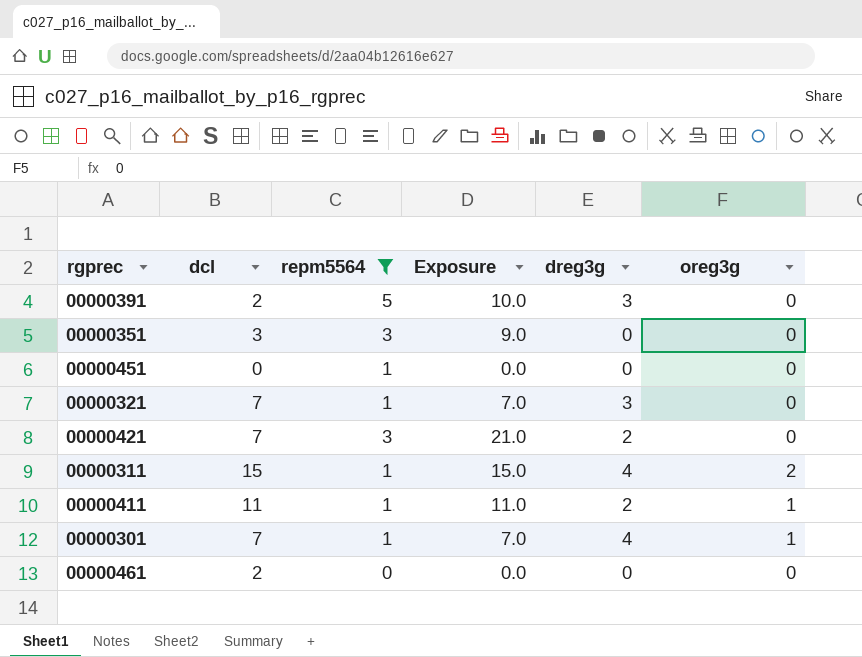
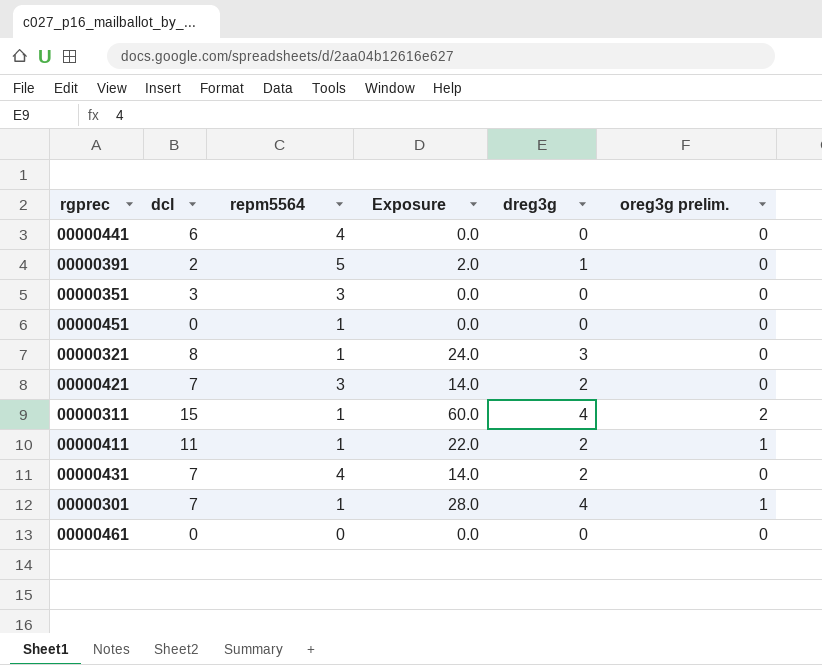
filter: repm5564 != 4 -> none
column Exposure | formula: [dcl] * [repm5564] -> [dcl] * [dreg3g]
column name: oreg3g -> oreg3g prelim.
00000391 | dreg3g: 3 -> 1
00000321 | dcl: 7 -> 8
00000461 | dcl: 2 -> 0

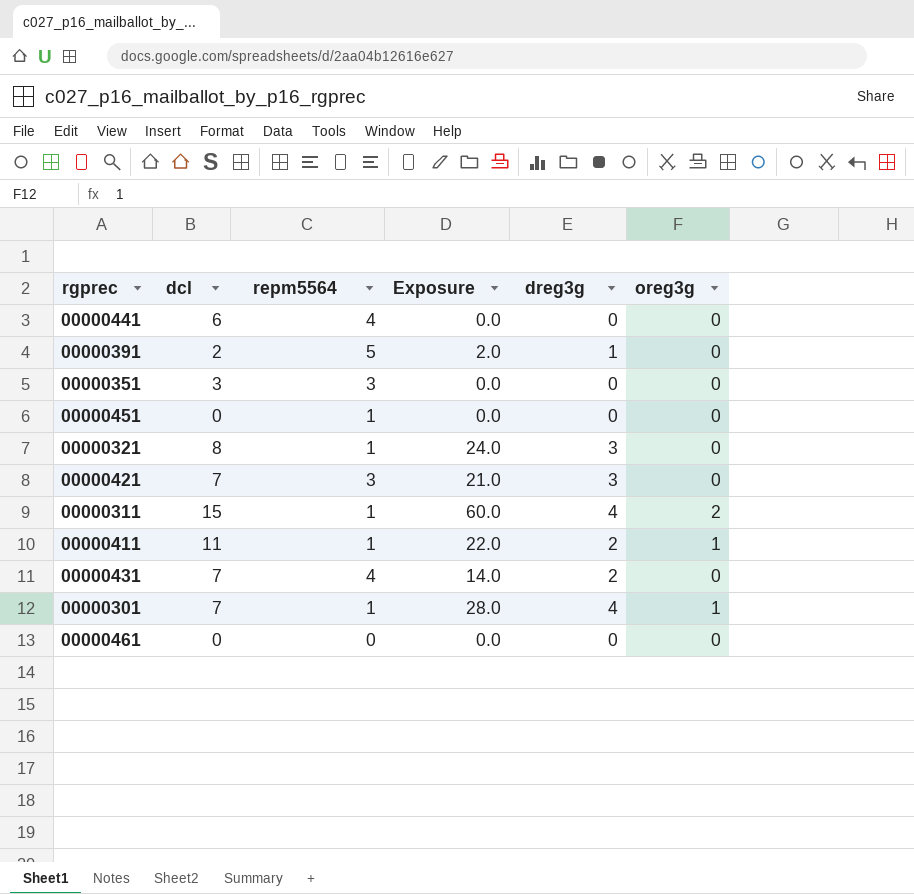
column name: oreg3g prelim. -> oreg3g
00000421 | Exposure: 14.0 -> 21.0
00000421 | dreg3g: 2 -> 3

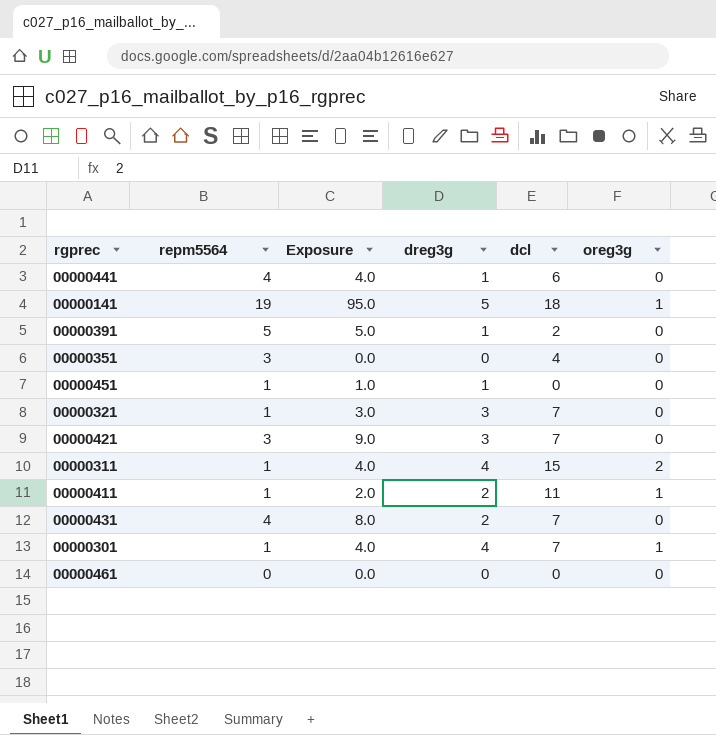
column Exposure | formula: [dcl] * [dreg3g] -> [repm5564] * [dreg3g]
column dcl | position: 2 -> 5
00000441 | dreg3g: 0 -> 1
row 00000141: none -> 19 | 95.0 | 5 | 18 | 1
00000351 | dcl: 3 -> 4
00000451 | dreg3g: 0 -> 1
00000321 | dcl: 8 -> 7

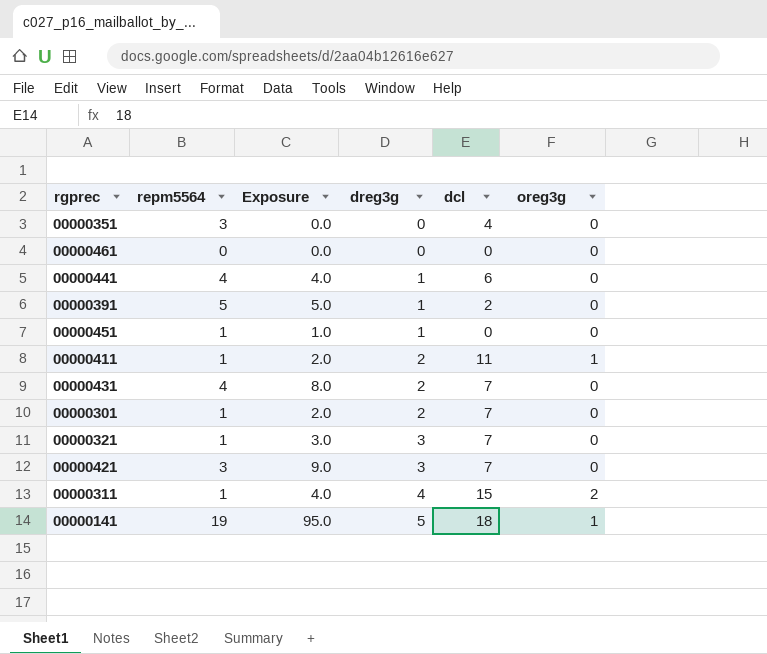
row order: none -> dreg3g ascending
00000301 | Exposure: 4.0 -> 2.0
00000301 | dreg3g: 4 -> 2
00000301 | oreg3g: 1 -> 0

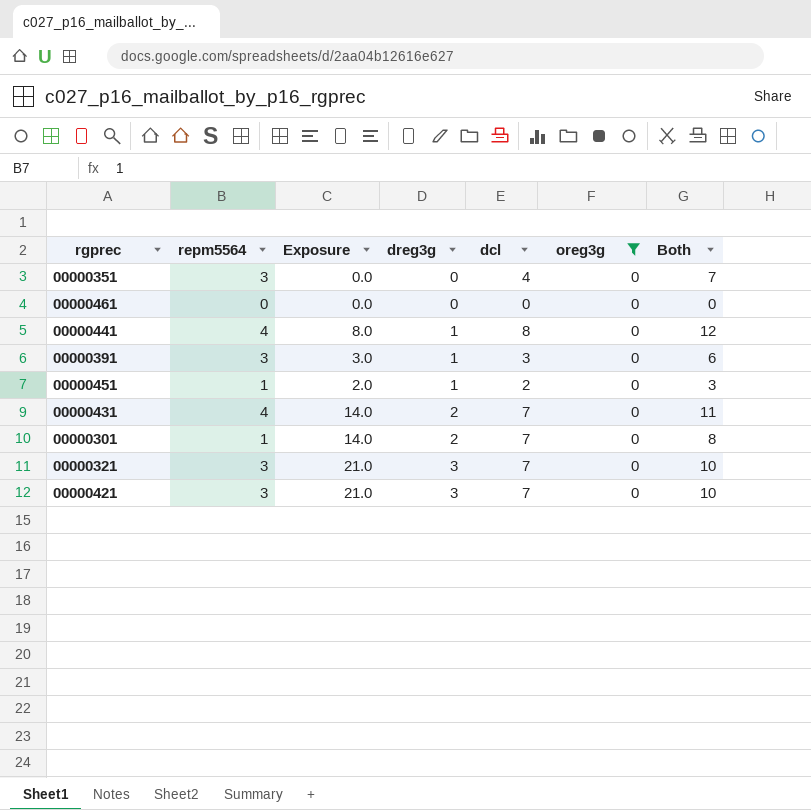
filter: none -> oreg3g = 0
column Exposure | formula: [repm5564] * [dreg3g] -> [dreg3g] * [dcl]
column Both | formula: none -> [repm5564] + [dcl]
00000441 | dcl: 6 -> 8
00000391 | repm5564: 5 -> 3
00000391 | dcl: 2 -> 3
00000451 | dcl: 0 -> 2
00000321 | repm5564: 1 -> 3

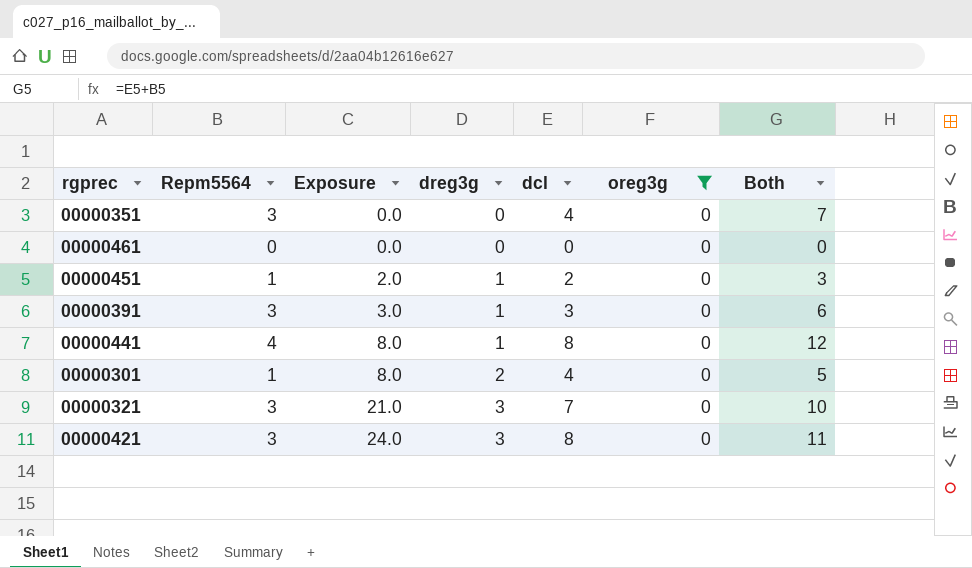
row order: dreg3g ascending -> Exposure ascending
column name: repm5564 -> Repm5564
row 00000431: 4 | 14.0 | 2 | 7 | 0 | 11 -> none
00000301 | Exposure: 14.0 -> 8.0
00000301 | dcl: 7 -> 4
00000301 | Both: 8 -> 5
00000421 | Exposure: 21.0 -> 24.0
00000421 | dcl: 7 -> 8
00000421 | Both: 10 -> 11

